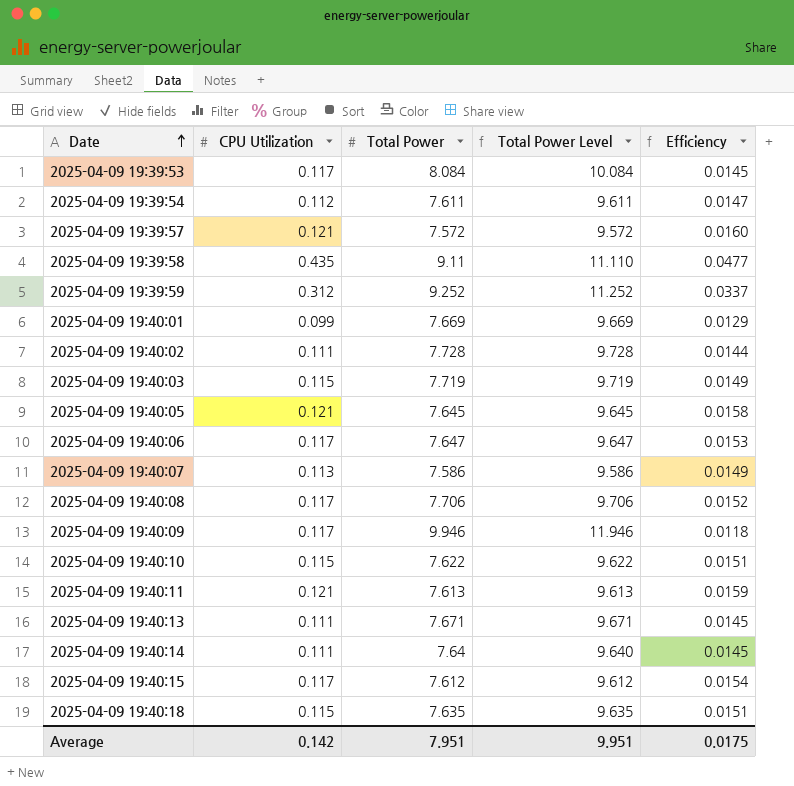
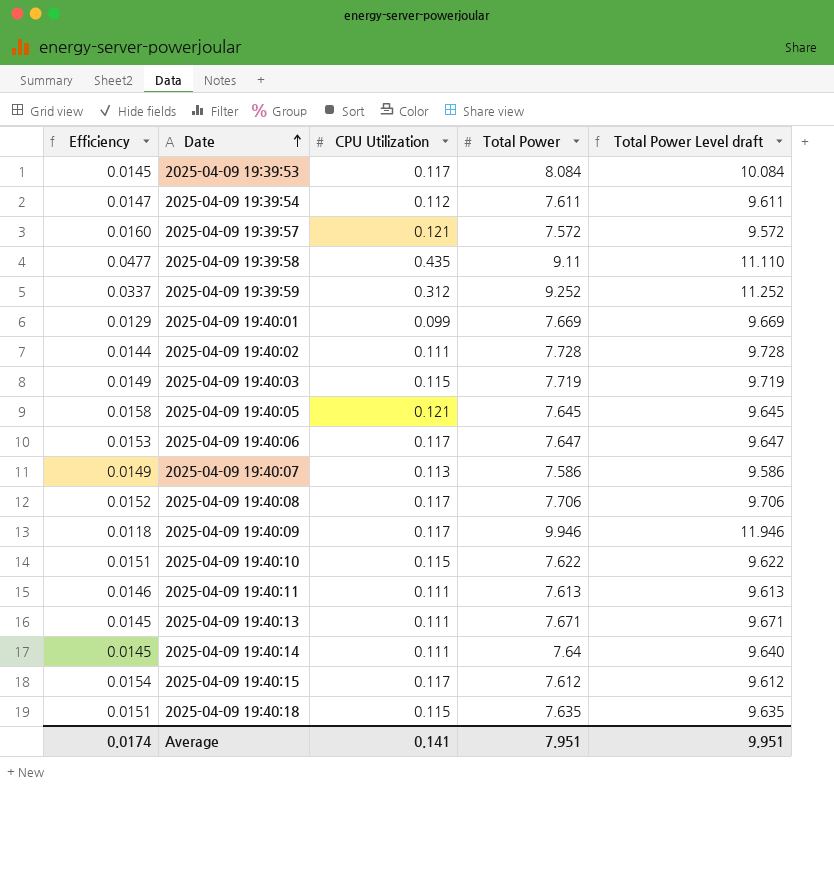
column Efficiency | position: 5 -> 1
column name: Total Power Level -> Total Power Level draft
2025-04-09 19:40:11 | Efficiency: 0.0159 -> 0.0146
2025-04-09 19:40:11 | CPU Utilization: 0.121 -> 0.111
Average | Efficiency: 0.0175 -> 0.0174
Average | CPU Utilization: 0.142 -> 0.141

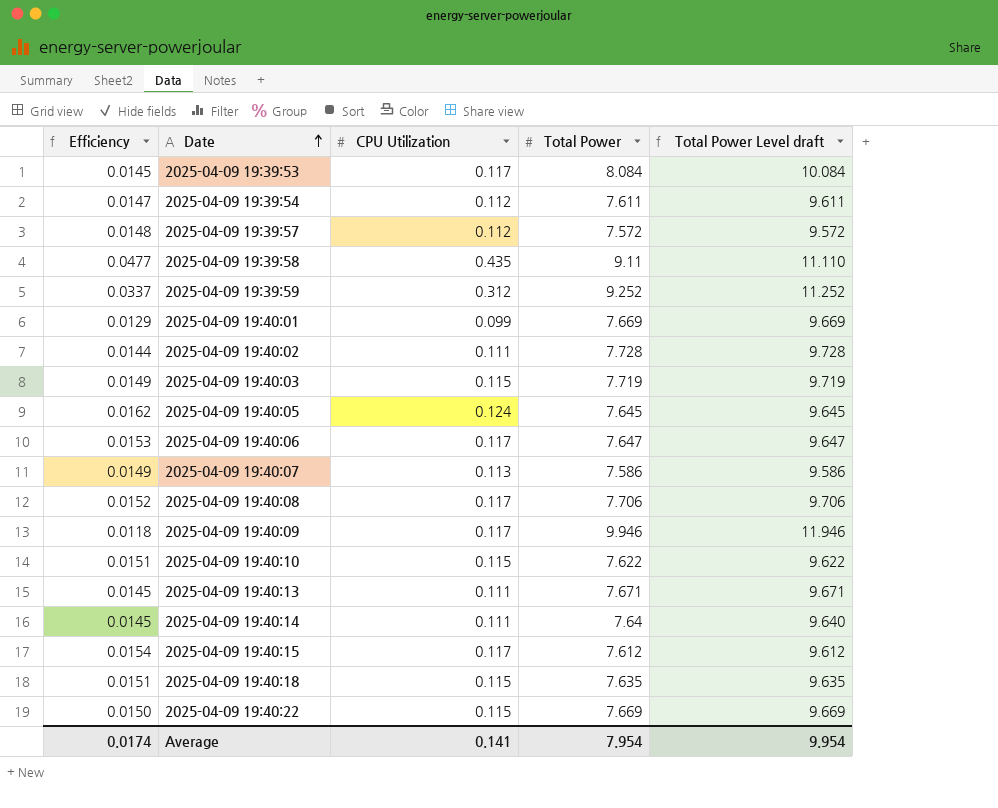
row 2025-04-09 19:40:11: 0.0146 | 0.111 | 7.613 | 9.613 -> none
2025-04-09 19:39:57 | Efficiency: 0.0160 -> 0.0148
2025-04-09 19:39:57 | CPU Utilization: 0.121 -> 0.112
2025-04-09 19:40:05 | Efficiency: 0.0158 -> 0.0162
2025-04-09 19:40:05 | CPU Utilization: 0.121 -> 0.124
row 2025-04-09 19:40:22: none -> 0.0150 | 0.115 | 7.669 | 9.669
Average | Total Power: 7.951 -> 7.954
Average | Total Power Level draft: 9.951 -> 9.954

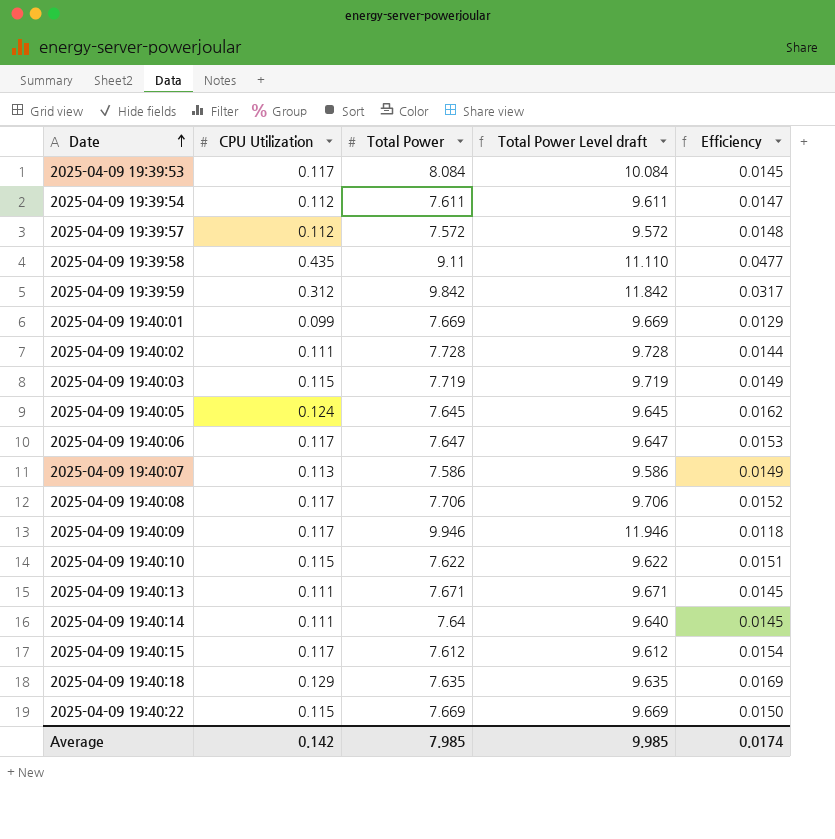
column Efficiency | position: 1 -> 5
2025-04-09 19:39:59 | Total Power: 9.252 -> 9.842
2025-04-09 19:39:59 | Total Power Level draft: 11.252 -> 11.842
2025-04-09 19:39:59 | Efficiency: 0.0337 -> 0.0317
2025-04-09 19:40:18 | CPU Utilization: 0.115 -> 0.129
2025-04-09 19:40:18 | Efficiency: 0.0151 -> 0.0169
Average | CPU Utilization: 0.141 -> 0.142
Average | Total Power: 7.954 -> 7.985
Average | Total Power Level draft: 9.954 -> 9.985

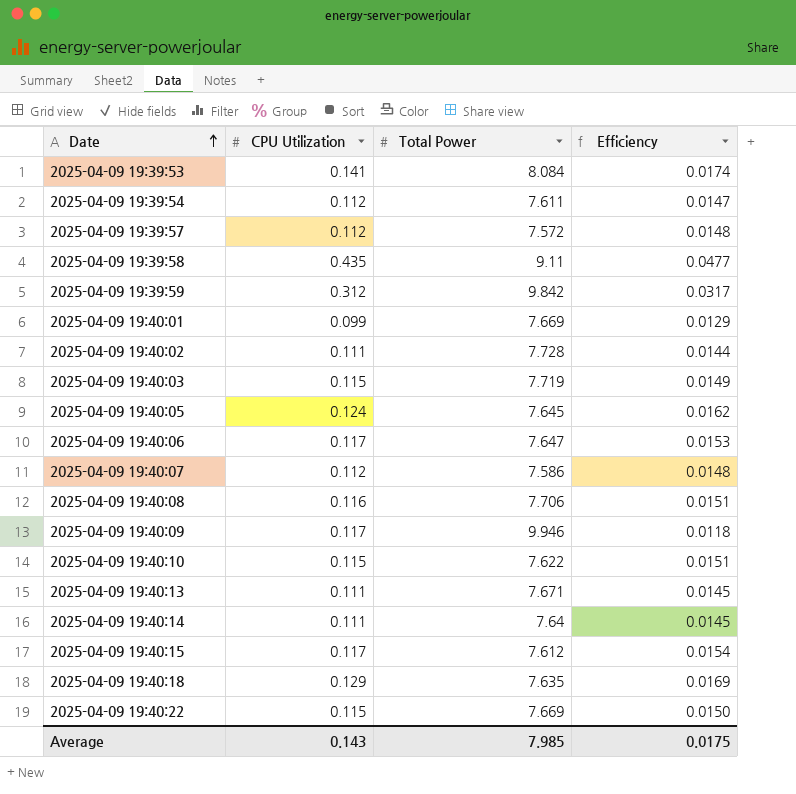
column Total Power Level draft | formula: [Total Power] + 2 -> none
2025-04-09 19:39:53 | CPU Utilization: 0.117 -> 0.141
2025-04-09 19:39:53 | Efficiency: 0.0145 -> 0.0174
2025-04-09 19:40:07 | CPU Utilization: 0.113 -> 0.112
2025-04-09 19:40:07 | Efficiency: 0.0149 -> 0.0148
2025-04-09 19:40:08 | CPU Utilization: 0.117 -> 0.116
2025-04-09 19:40:08 | Efficiency: 0.0152 -> 0.0151
Average | CPU Utilization: 0.142 -> 0.143
Average | Efficiency: 0.0174 -> 0.0175

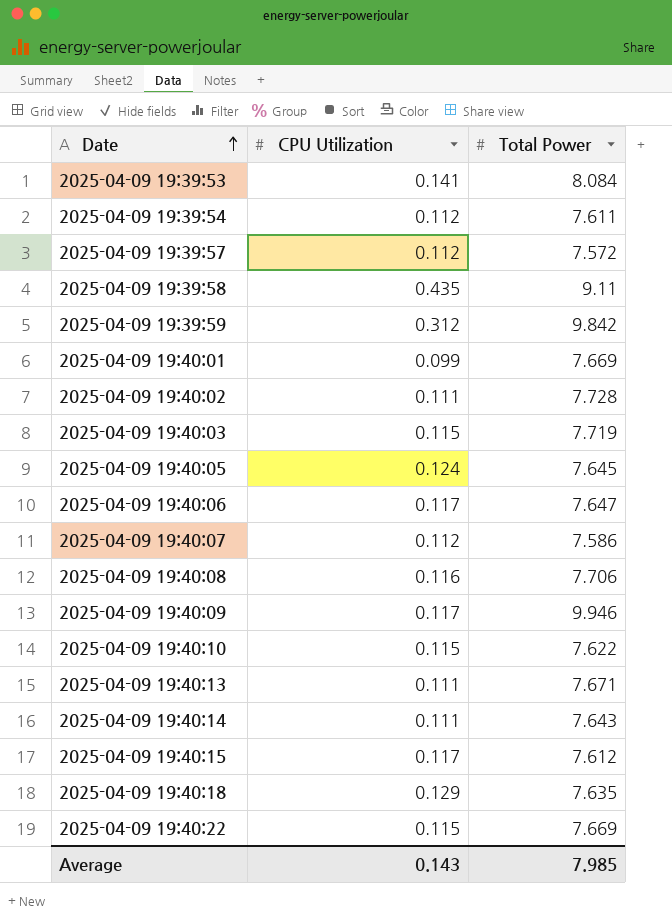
column Efficiency | formula: [CPU Utilization] / [Total Power] -> none
2025-04-09 19:40:14 | Total Power: 7.64 -> 7.643

